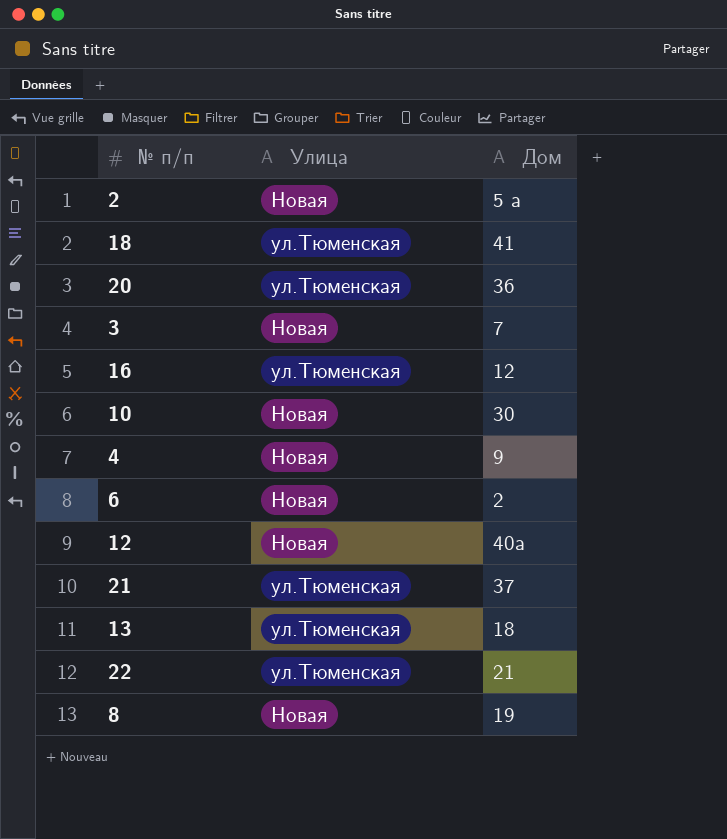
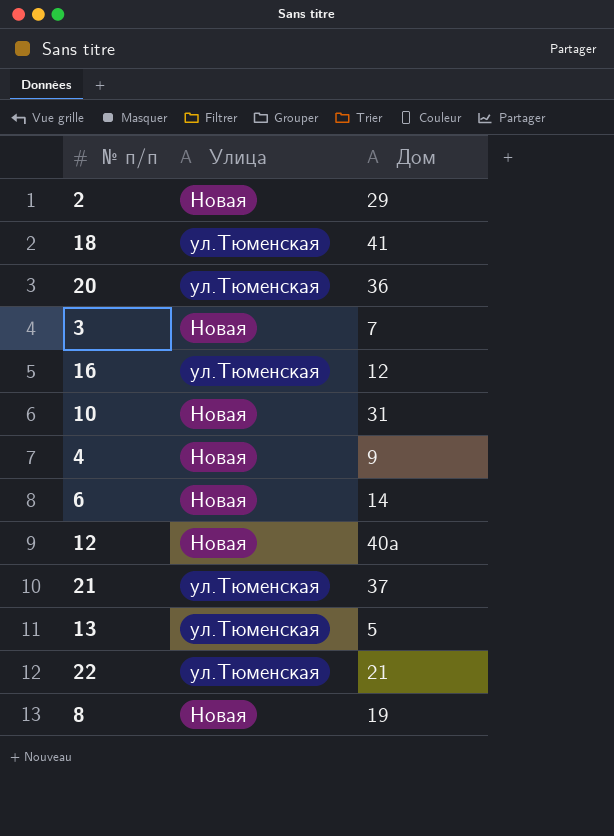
2 | Дом: 5 а -> 29
10 | Дом: 30 -> 31
6 | Дом: 2 -> 14
13 | Дом: 18 -> 5

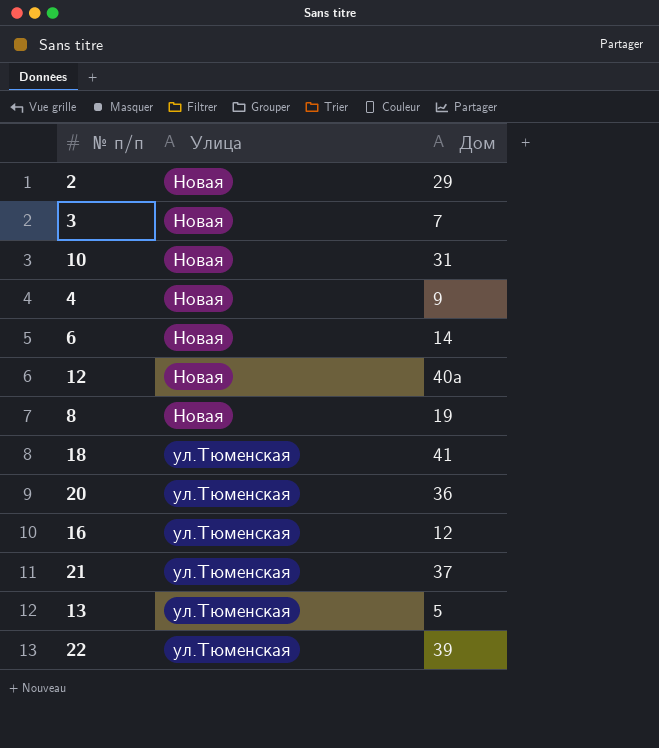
row order: none -> Улица ascending
22 | Дом: 21 -> 39

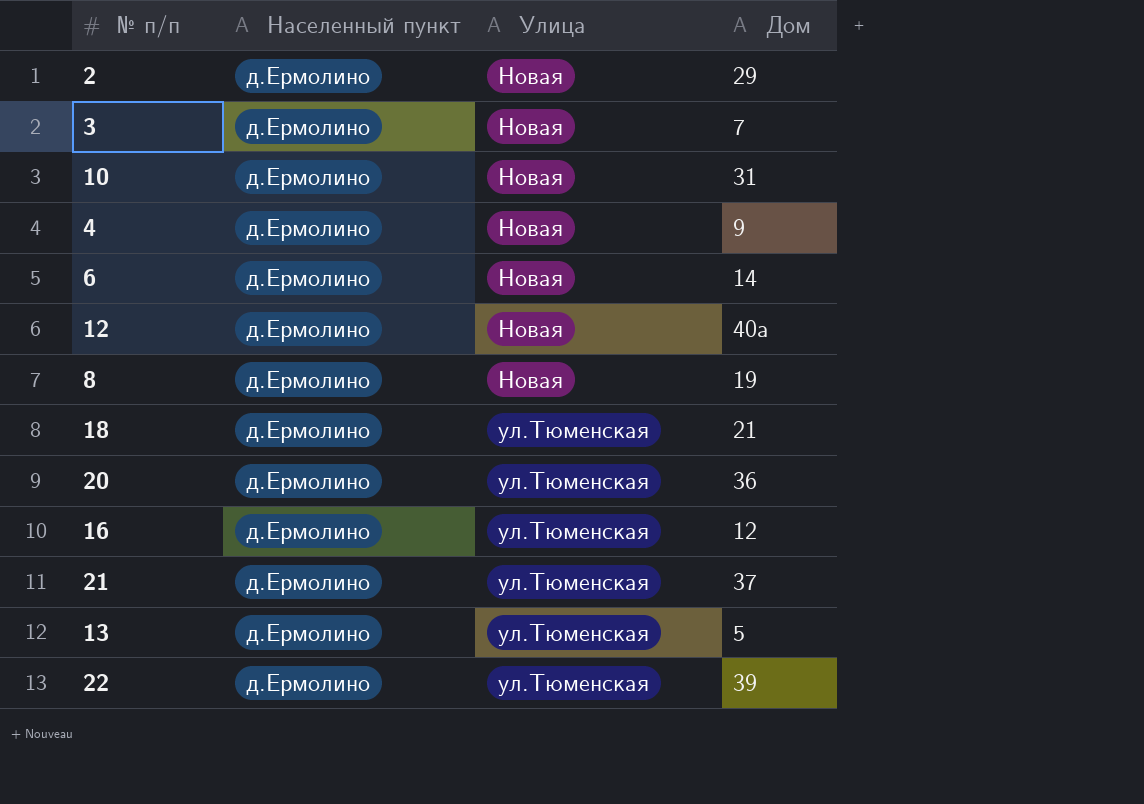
column Населенный пункт | position: none -> 2
18 | Дом: 41 -> 21

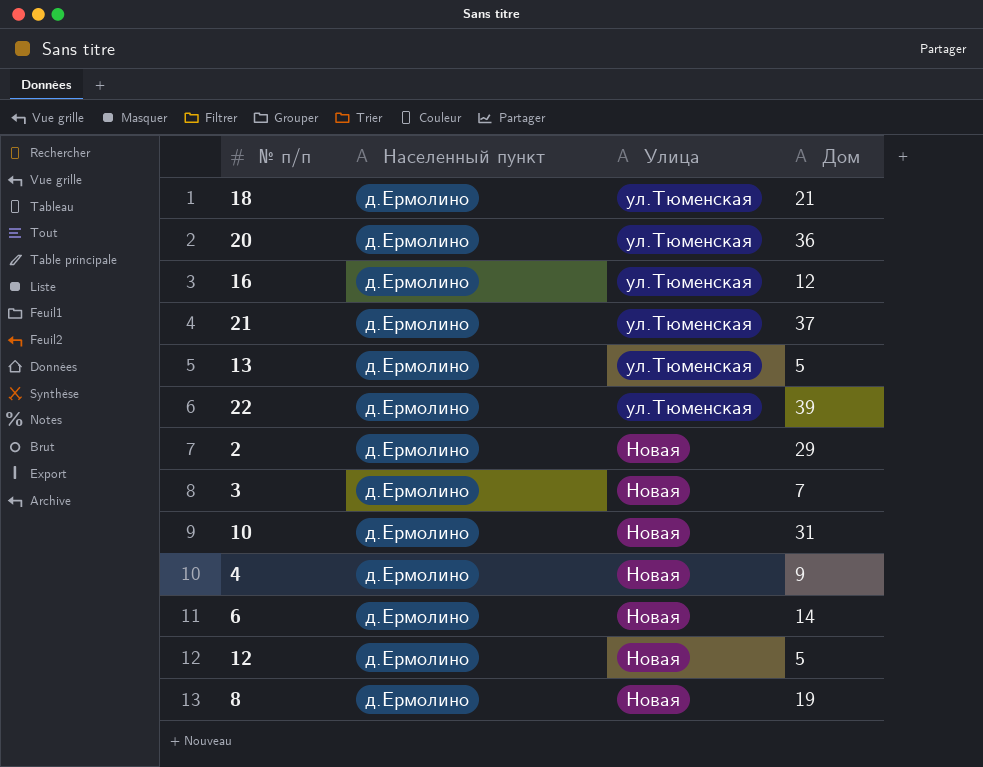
row order: Улица ascending -> Улица descending
12 | Дом: 40а -> 5

